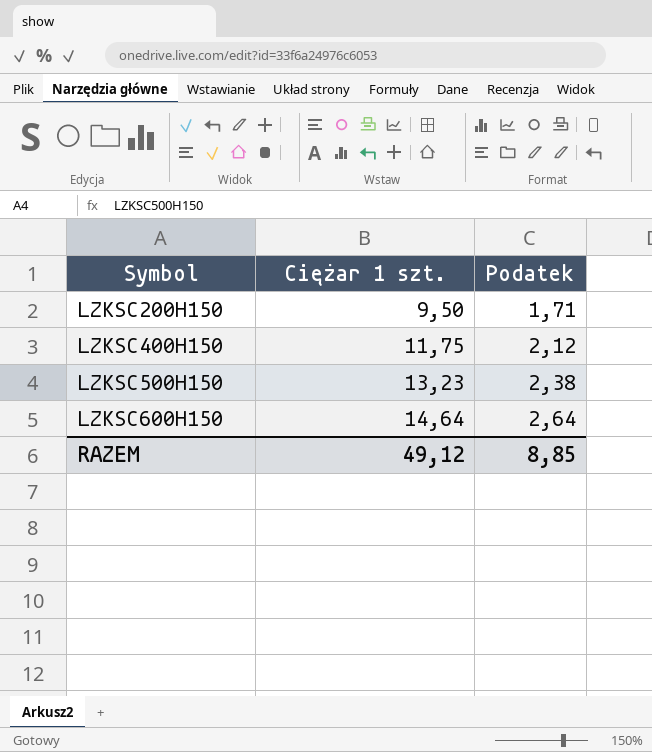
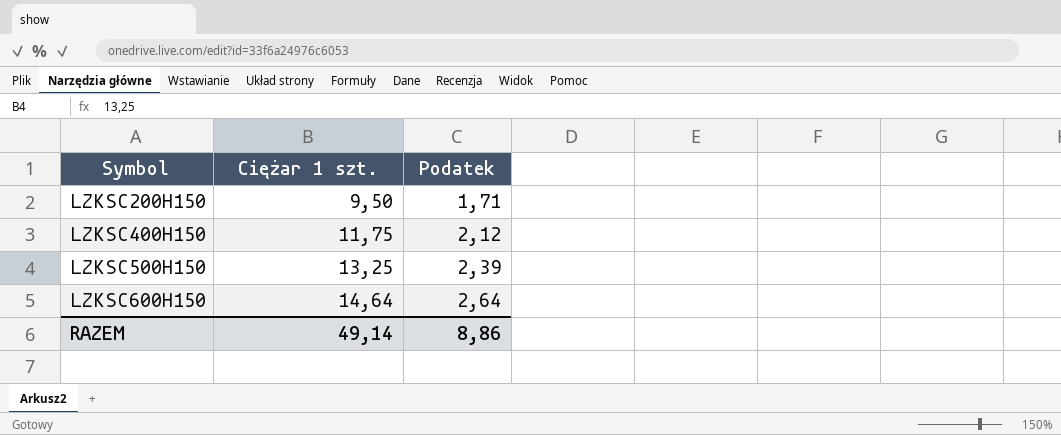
LZKSC500H150 | Ciężar 1 szt.: 13,23 -> 13,25
LZKSC500H150 | Podatek: 2,38 -> 2,39
RAZEM | Ciężar 1 szt.: 49,12 -> 49,14
RAZEM | Podatek: 8,85 -> 8,86

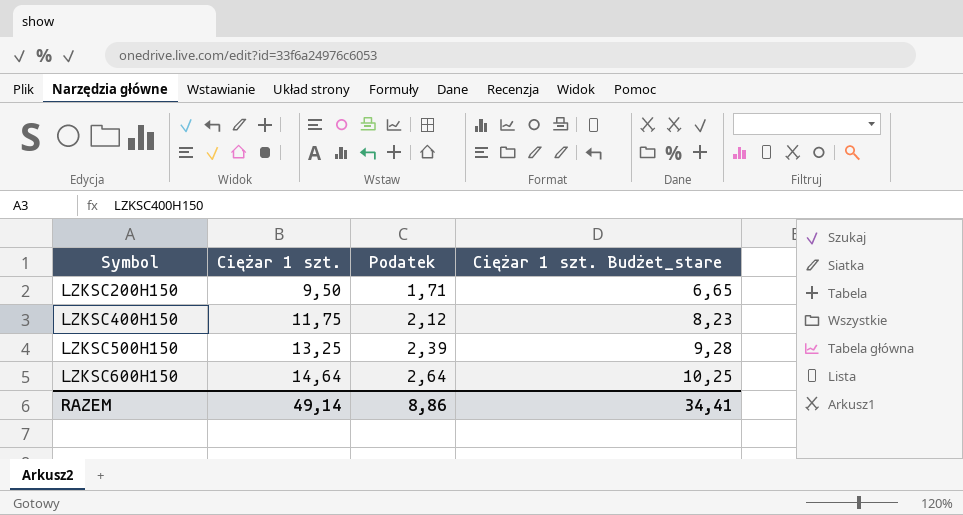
column Ciężar 1 szt. Budżet_stare | formula: none -> [Ciężar 1 szt.] * 0,7

